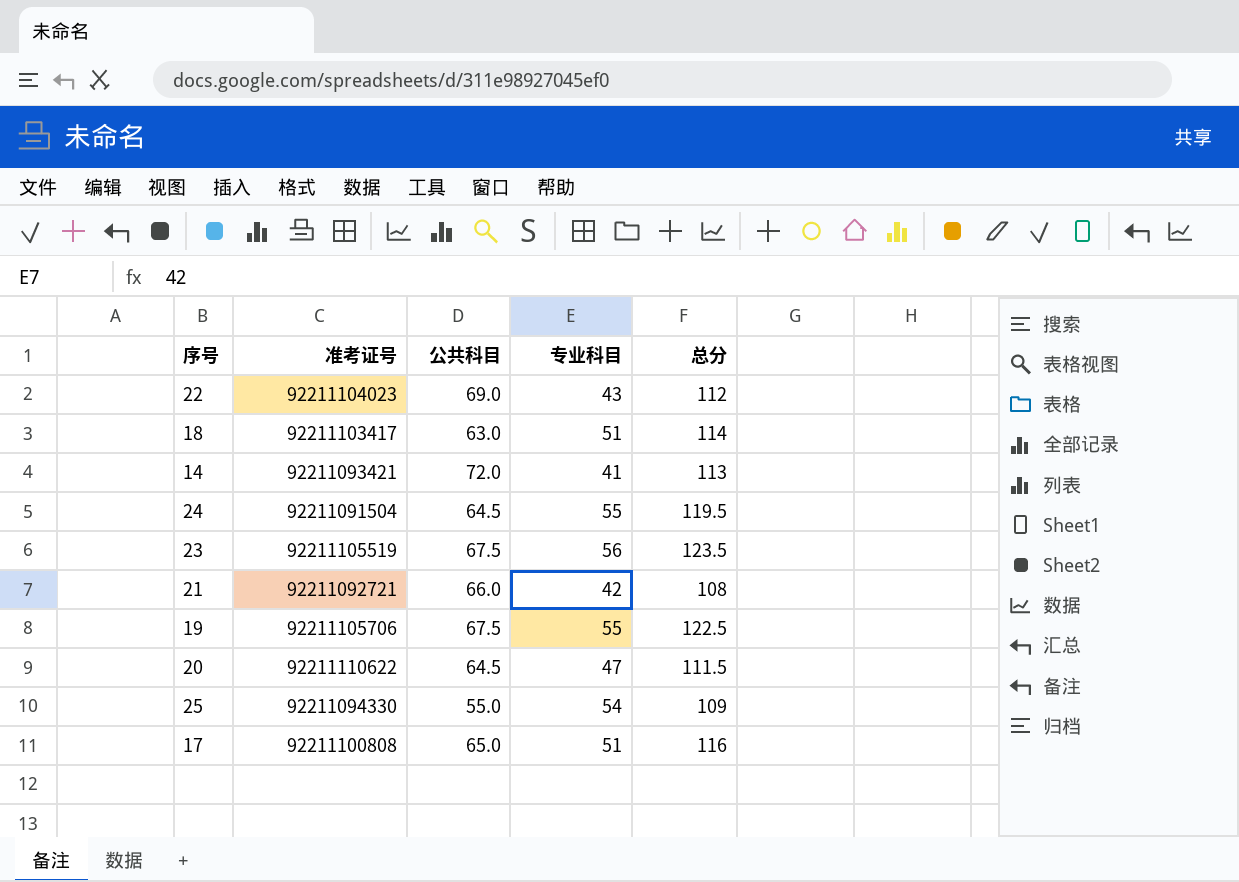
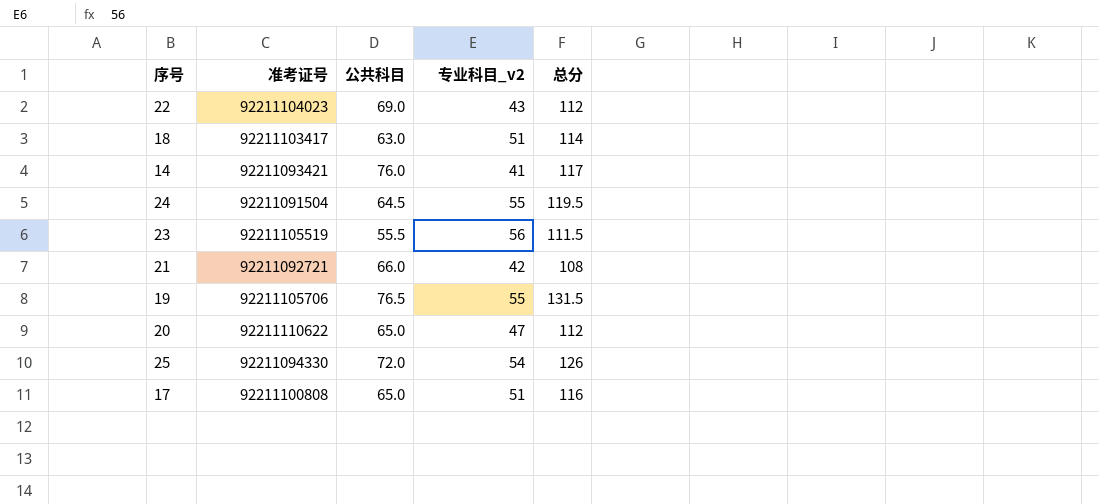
column name: 专业科目 -> 专业科目_v2
14 | 公共科目: 72.0 -> 76.0
14 | 总分: 113 -> 117
23 | 公共科目: 67.5 -> 55.5
23 | 总分: 123.5 -> 111.5
19 | 公共科目: 67.5 -> 76.5
19 | 总分: 122.5 -> 131.5
20 | 公共科目: 64.5 -> 65.0
20 | 总分: 111.5 -> 112
25 | 公共科目: 55.0 -> 72.0
25 | 总分: 109 -> 126

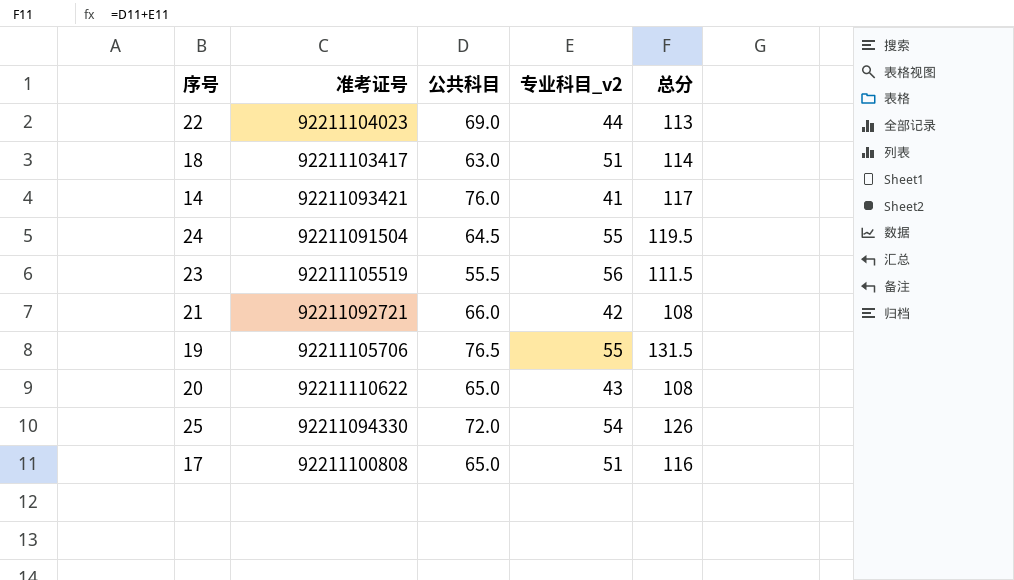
22 | 专业科目_v2: 43 -> 44
22 | 总分: 112 -> 113
20 | 专业科目_v2: 47 -> 43
20 | 总分: 112 -> 108

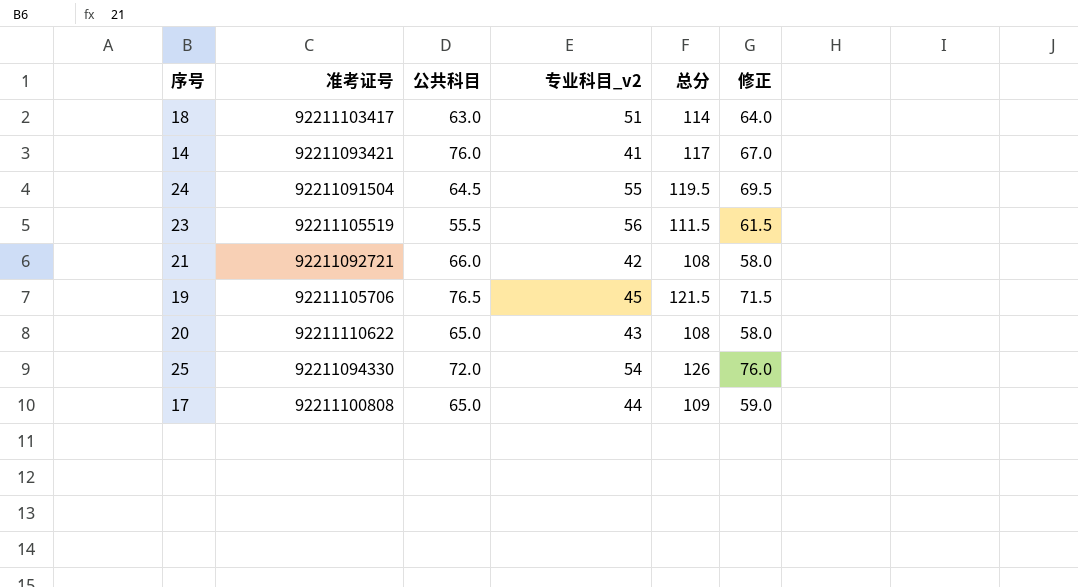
column 修正 | formula: none -> [总分] - 50
row 22: 92211104023 | 69.0 | 44 | 113 -> none
19 | 专业科目_v2: 55 -> 45
19 | 总分: 131.5 -> 121.5
17 | 专业科目_v2: 51 -> 44
17 | 总分: 116 -> 109

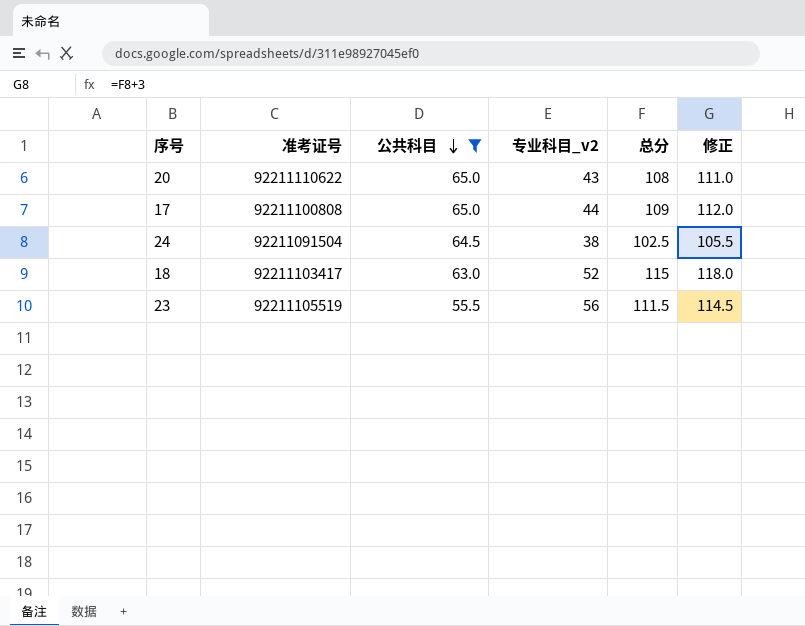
filter: none -> 公共科目 <= 65.0
row order: none -> 公共科目 descending
column 修正 | formula: [总分] - 50 -> [总分] + 3
24 | 专业科目_v2: 55 -> 38
24 | 总分: 119.5 -> 102.5
18 | 专业科目_v2: 51 -> 52
18 | 总分: 114 -> 115

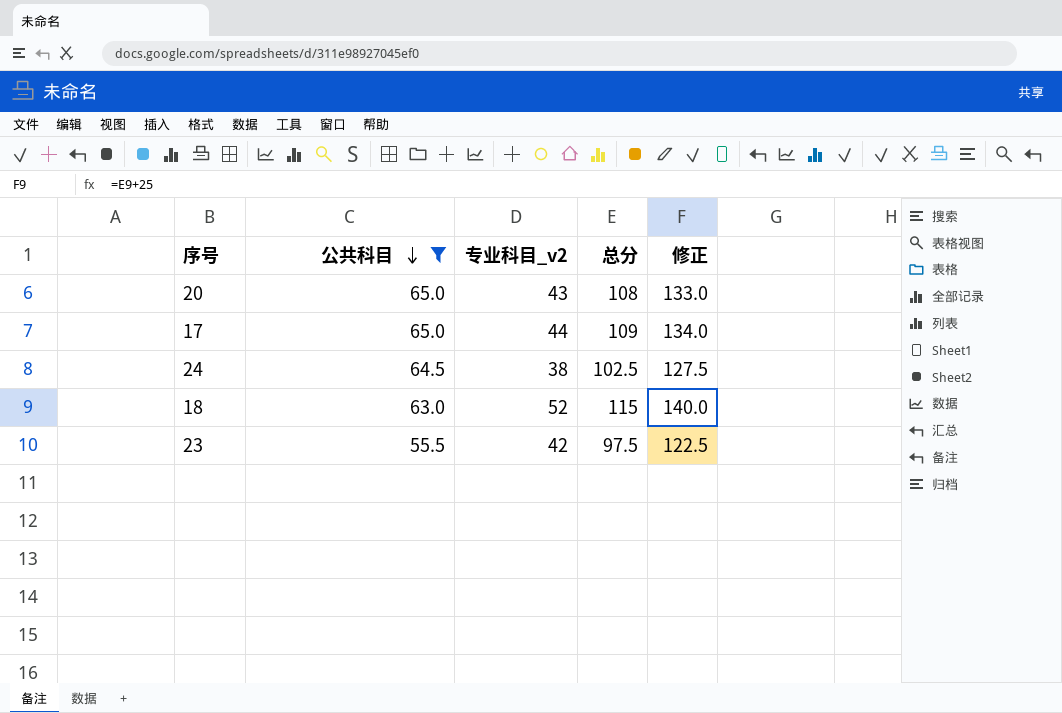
column 准考证号 | position: 2 -> none
column 修正 | formula: [总分] + 3 -> [总分] + 25
23 | 专业科目_v2: 56 -> 42
23 | 总分: 111.5 -> 97.5

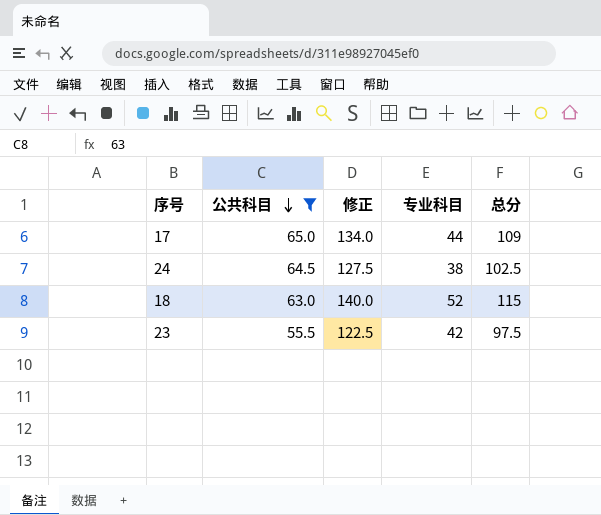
column 修正 | position: 5 -> 3
column name: 专业科目_v2 -> 专业科目
row 20: 65.0 | 43 | 108 | 133.0 -> none

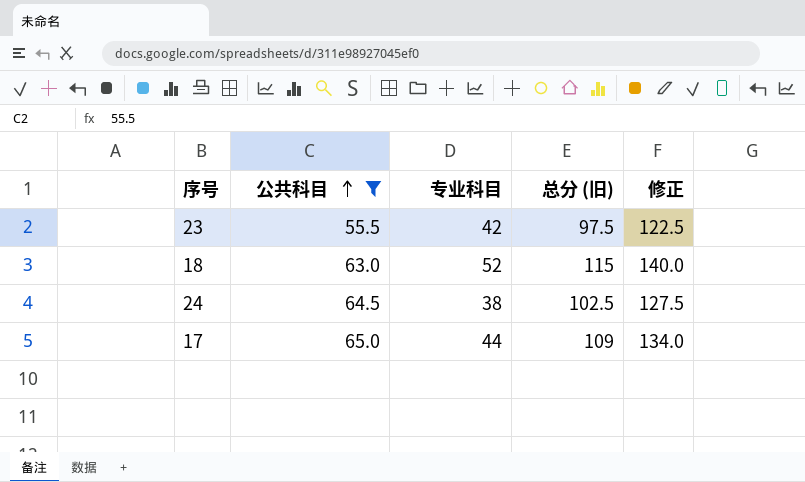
row order: 公共科目 descending -> 公共科目 ascending
column name: 总分 -> 总分 (旧)
column 修正 | position: 3 -> 5

